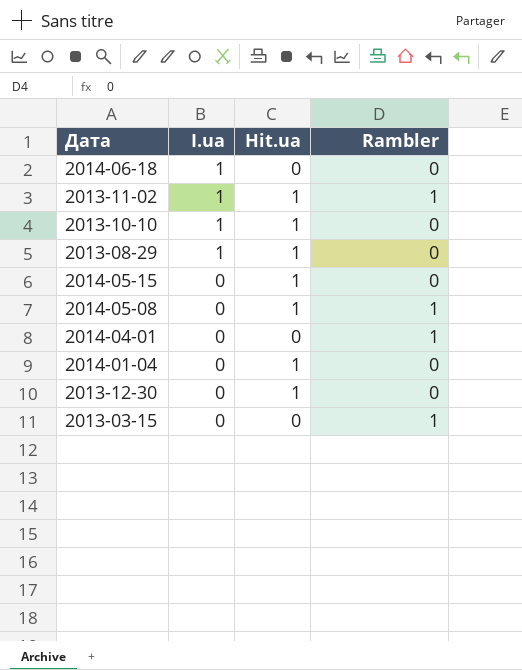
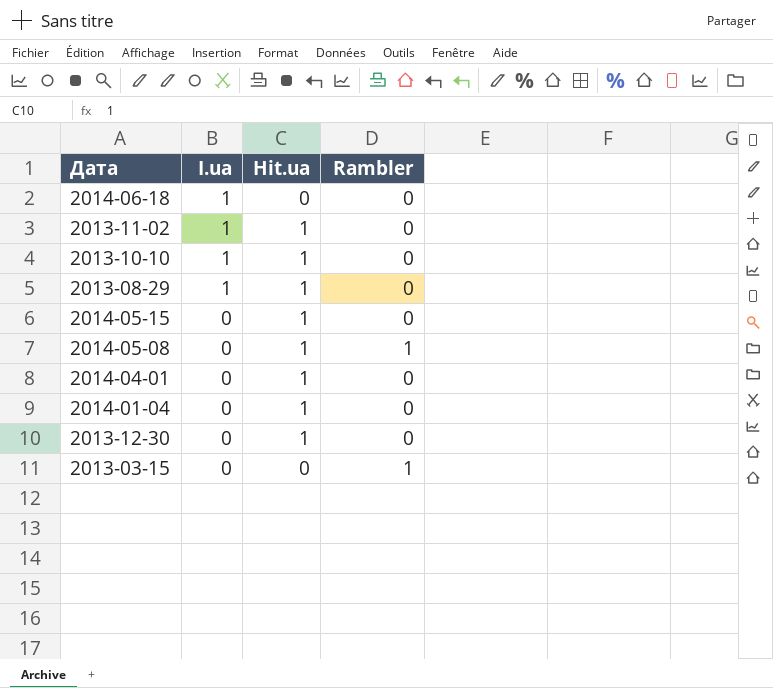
2013-11-02 | Rambler: 1 -> 0
2014-04-01 | Hit.ua: 0 -> 1
2014-04-01 | Rambler: 1 -> 0

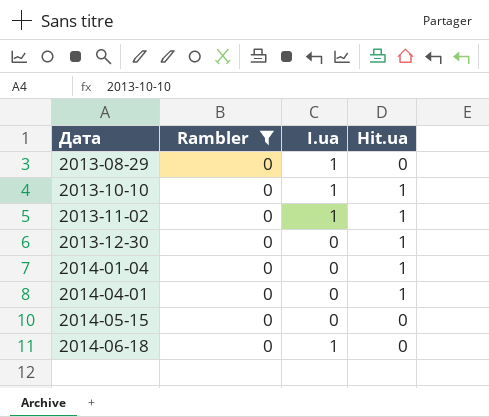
filter: none -> Rambler = 0
row order: I.ua descending -> Дата ascending
column Rambler | position: 4 -> 2
2013-08-29 | Hit.ua: 1 -> 0
2014-05-15 | Hit.ua: 1 -> 0

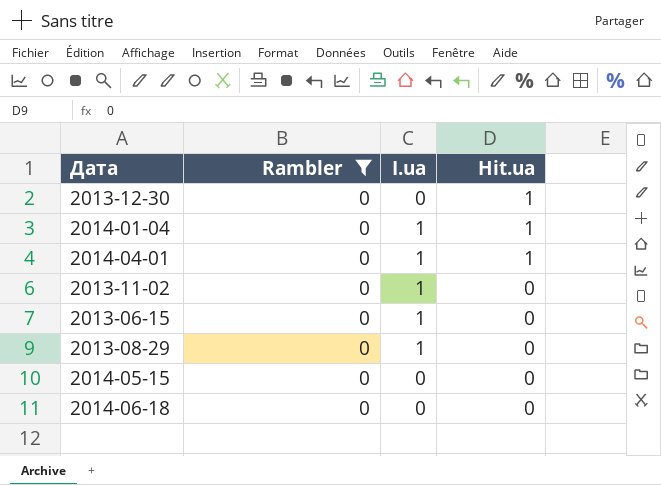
row order: Дата ascending -> Hit.ua descending
row 2013-10-10: 0 | 1 | 1 -> none
2014-01-04 | I.ua: 0 -> 1
2014-04-01 | I.ua: 0 -> 1
2013-11-02 | Hit.ua: 1 -> 0
row 2013-06-15: none -> 0 | 1 | 0
2014-06-18 | I.ua: 1 -> 0

